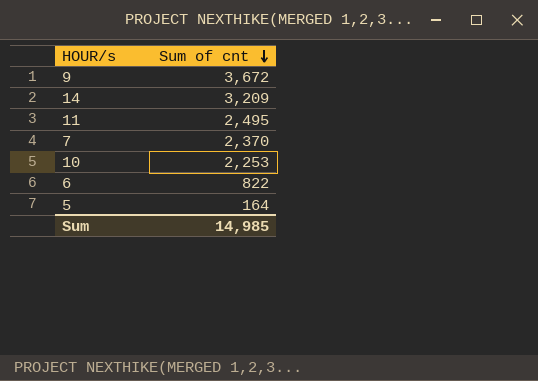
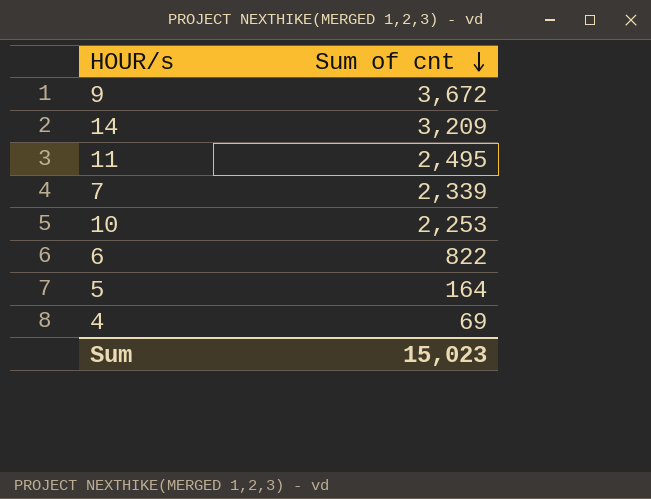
7 | Sum of cnt: 2,370 -> 2,339
row 4: none -> 69
Sum | Sum of cnt: 14,985 -> 15,023

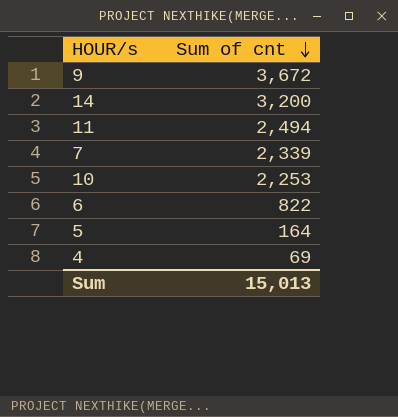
14 | Sum of cnt: 3,209 -> 3,200
11 | Sum of cnt: 2,495 -> 2,494
Sum | Sum of cnt: 15,023 -> 15,013

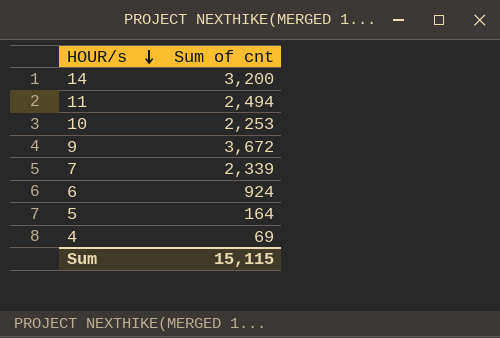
row order: Sum of cnt descending -> HOUR/s descending
6 | Sum of cnt: 822 -> 924
Sum | Sum of cnt: 15,013 -> 15,115

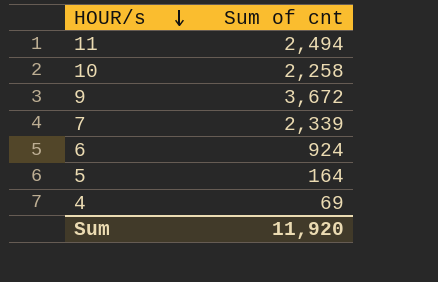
row 14: 3,200 -> none
10 | Sum of cnt: 2,253 -> 2,258
Sum | Sum of cnt: 15,115 -> 11,920

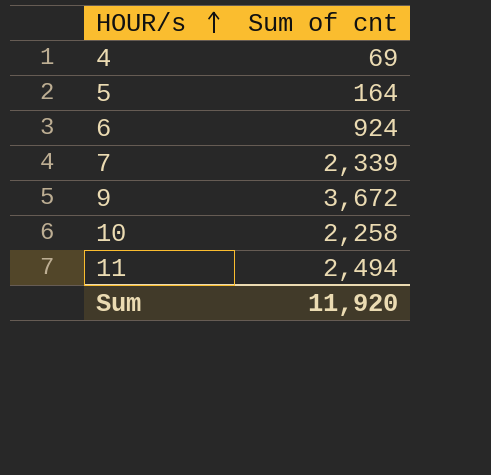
row order: HOUR/s descending -> HOUR/s ascending

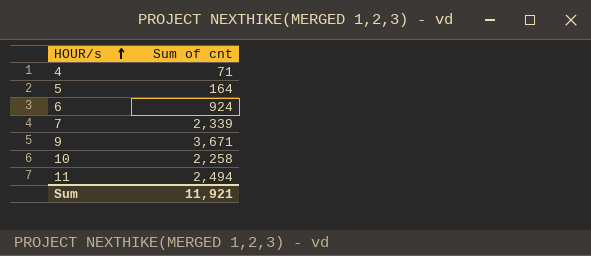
4 | Sum of cnt: 69 -> 71
9 | Sum of cnt: 3,672 -> 3,671
Sum | Sum of cnt: 11,920 -> 11,921

